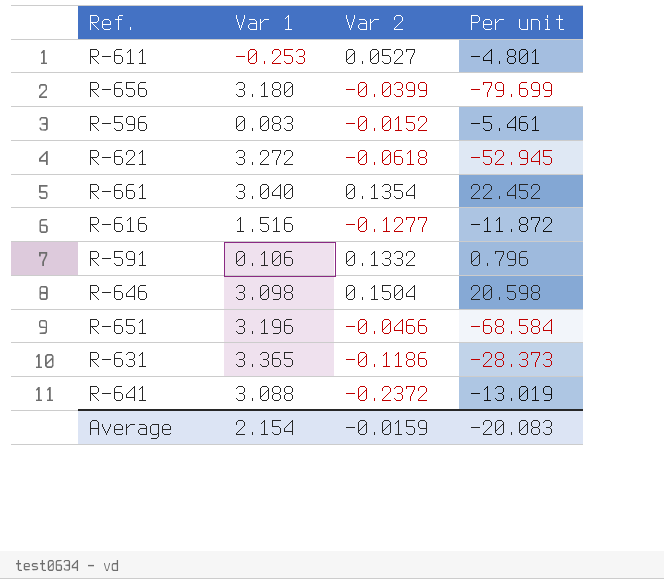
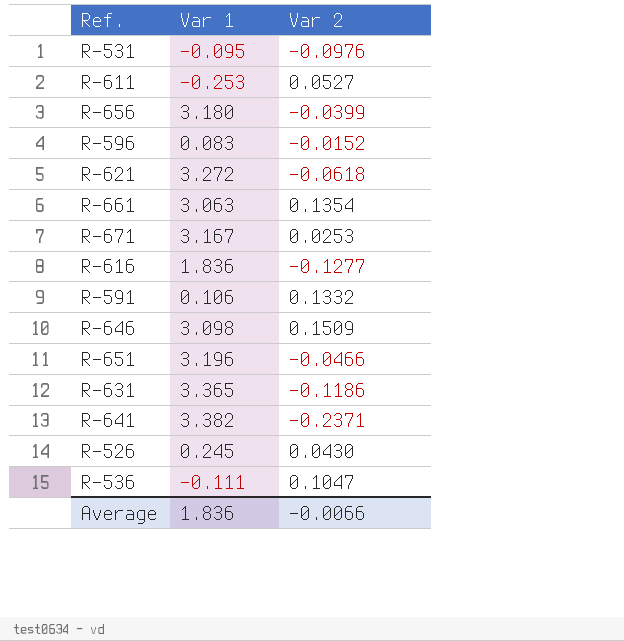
column Per unit | formula: [Var 1] / [Var 2] -> none
row R-531: none -> -0.095 | -0.0976
R-661 | Var 1: 3.040 -> 3.063
row R-671: none -> 3.167 | 0.0253
R-616 | Var 1: 1.516 -> 1.836
R-646 | Var 2: 0.1504 -> 0.1509
R-641 | Var 1: 3.088 -> 3.382
R-641 | Var 2: -0.2372 -> -0.2371
row R-526: none -> 0.245 | 0.0430
row R-536: none -> -0.111 | 0.1047
Average | Var 1: 2.154 -> 1.836
Average | Var 2: -0.0159 -> -0.0066

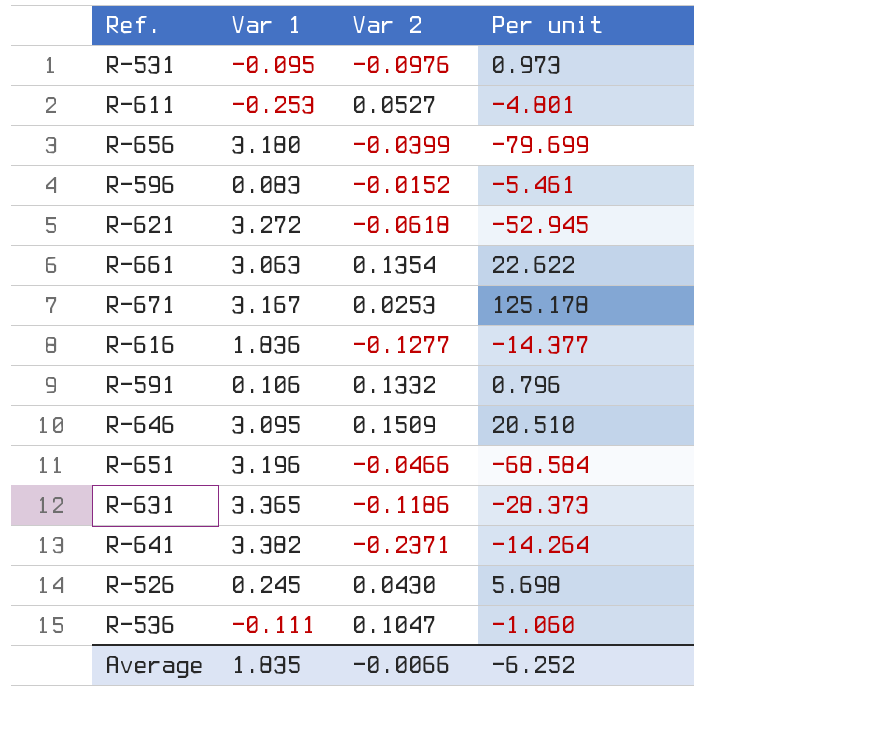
column Per unit | formula: none -> [Var 1] / [Var 2]
R-646 | Var 1: 3.098 -> 3.095
Average | Var 1: 1.836 -> 1.835

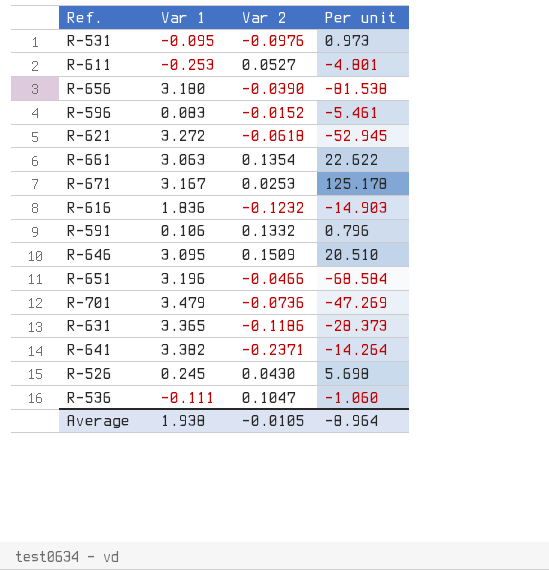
R-656 | Var 2: -0.0399 -> -0.0390
R-656 | Per unit: -79.699 -> -81.538
R-616 | Var 2: -0.1277 -> -0.1232
R-616 | Per unit: -14.377 -> -14.903
row R-701: none -> 3.479 | -0.0736 | -47.269
Average | Var 1: 1.835 -> 1.938
Average | Var 2: -0.0066 -> -0.0105
Average | Per unit: -6.252 -> -8.964

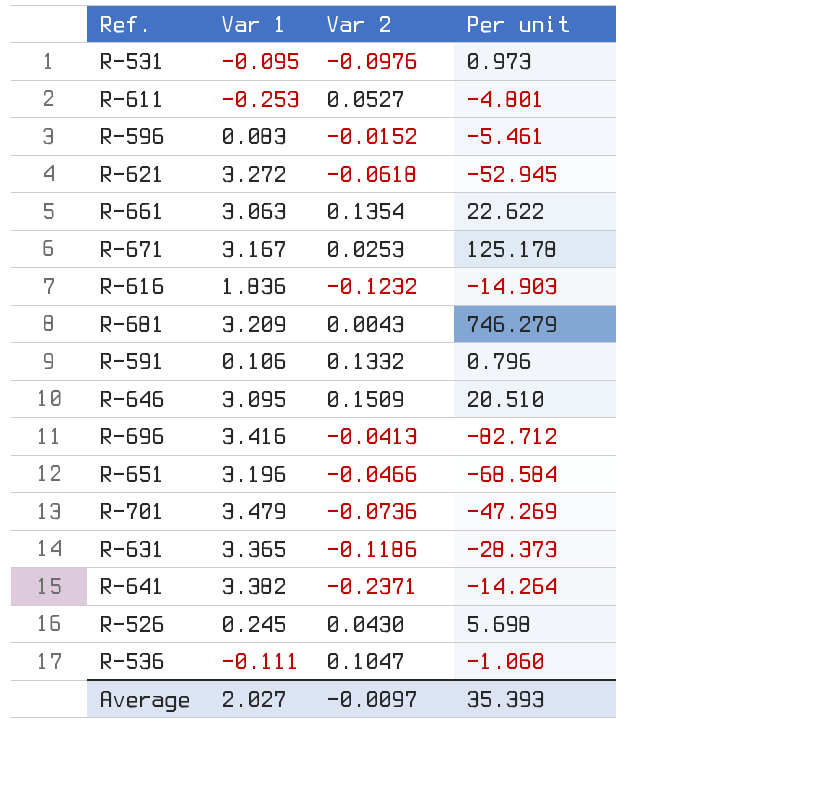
row R-656: 3.180 | -0.0390 | -81.538 -> none
row R-681: none -> 3.209 | 0.0043 | 746.279
row R-696: none -> 3.416 | -0.0413 | -82.712
Average | Var 1: 1.938 -> 2.027
Average | Var 2: -0.0105 -> -0.0097
Average | Per unit: -8.964 -> 35.393

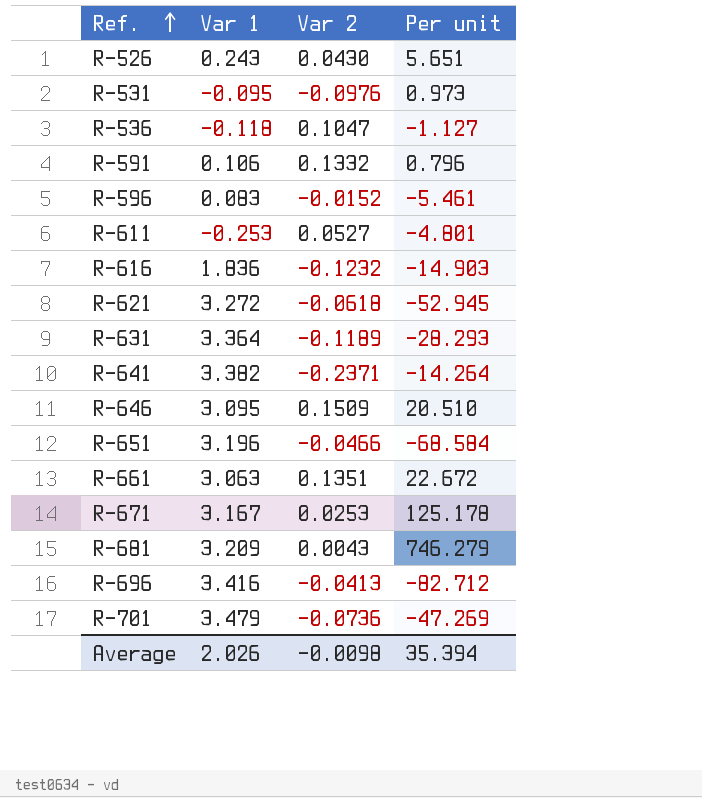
row order: none -> Ref. ascending
R-526 | Var 1: 0.245 -> 0.243
R-526 | Per unit: 5.698 -> 5.651
R-536 | Var 1: -0.111 -> -0.118
R-536 | Per unit: -1.060 -> -1.127
R-631 | Var 1: 3.365 -> 3.364
R-631 | Var 2: -0.1186 -> -0.1189
R-631 | Per unit: -28.373 -> -28.293
R-661 | Var 2: 0.1354 -> 0.1351
R-661 | Per unit: 22.622 -> 22.672
Average | Var 1: 2.027 -> 2.026
Average | Var 2: -0.0097 -> -0.0098
Average | Per unit: 35.393 -> 35.394

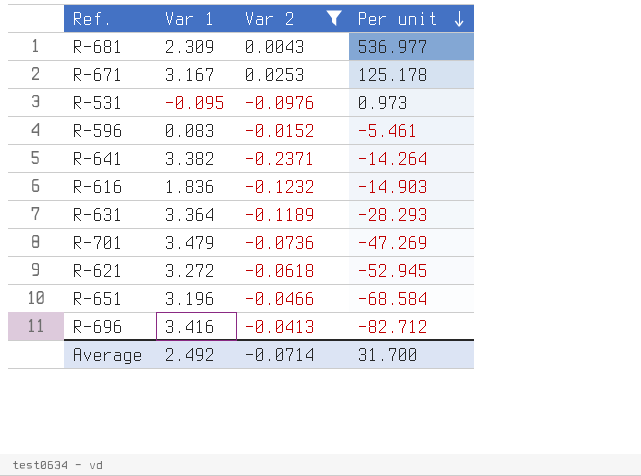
filter: none -> Var 2 <= 0.0253
row order: Ref. ascending -> Per unit descending
R-681 | Var 1: 3.209 -> 2.309
R-681 | Per unit: 746.279 -> 536.977
Average | Var 1: 2.026 -> 2.492
Average | Var 2: -0.0098 -> -0.0714
Average | Per unit: 35.394 -> 31.700

